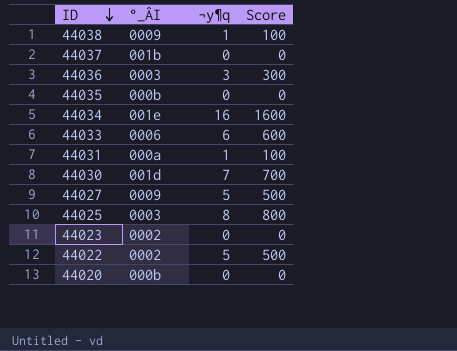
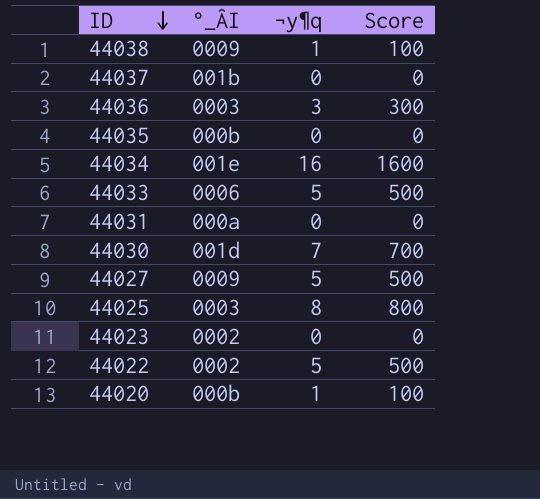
44033 | ¬y¶q: 6 -> 5
44033 | Score: 600 -> 500
44031 | ¬y¶q: 1 -> 0
44031 | Score: 100 -> 0
44020 | ¬y¶q: 0 -> 1
44020 | Score: 0 -> 100

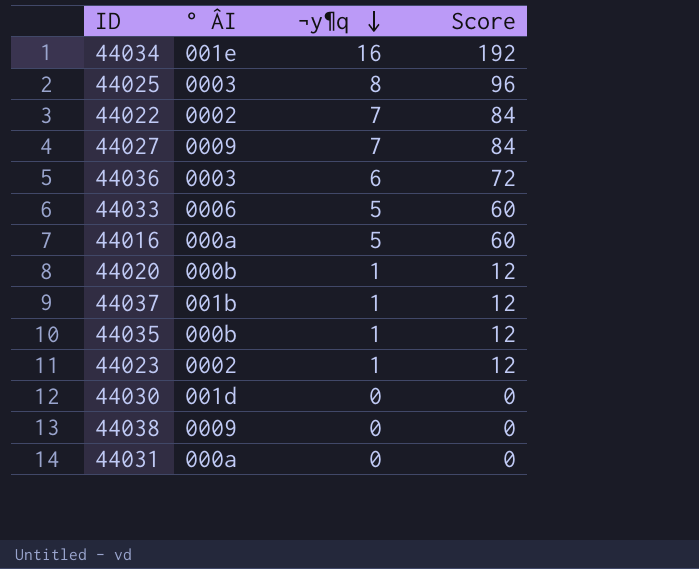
row order: ID descending -> ¬y¶q descending
column name: °_ÂI -> ° ÂI
column Score | formula: [¬y¶q] * 100 -> [¬y¶q] * 12
44022 | ¬y¶q: 5 -> 7
44027 | ¬y¶q: 5 -> 7
44036 | ¬y¶q: 3 -> 6
row 44016: none -> 000a | 5 | 60
44037 | ¬y¶q: 0 -> 1
44035 | ¬y¶q: 0 -> 1
44023 | ¬y¶q: 0 -> 1
44030 | ¬y¶q: 7 -> 0
44038 | ¬y¶q: 1 -> 0

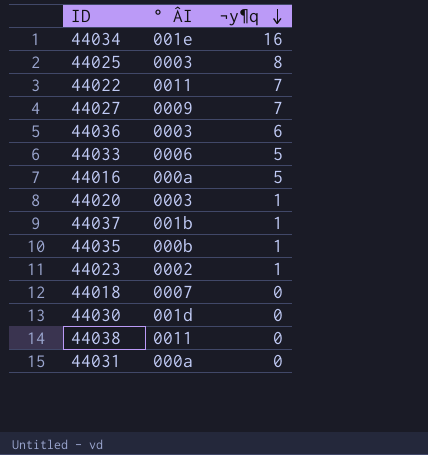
column Score | formula: [¬y¶q] * 12 -> none
44022 | ° ÂI: 0002 -> 0011
44020 | ° ÂI: 000b -> 0003
row 44018: none -> 0007 | 0
44038 | ° ÂI: 0009 -> 0011

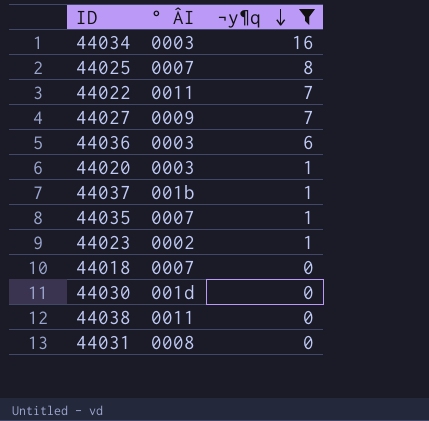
filter: none -> ¬y¶q != 5
44034 | ° ÂI: 001e -> 0003
44025 | ° ÂI: 0003 -> 0007
44035 | ° ÂI: 000b -> 0007
44031 | ° ÂI: 000a -> 0008

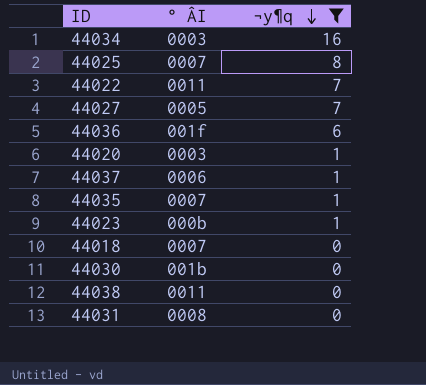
44027 | ° ÂI: 0009 -> 0005
44036 | ° ÂI: 0003 -> 001f
44037 | ° ÂI: 001b -> 0006
44023 | ° ÂI: 0002 -> 000b
44030 | ° ÂI: 001d -> 001b

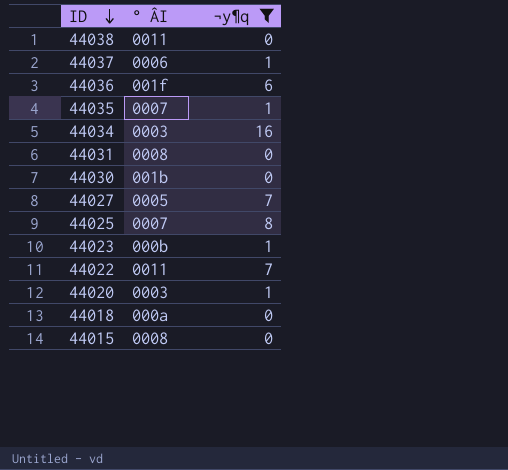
row order: ¬y¶q descending -> ID descending
44018 | ° ÂI: 0007 -> 000a
row 44015: none -> 0008 | 0

